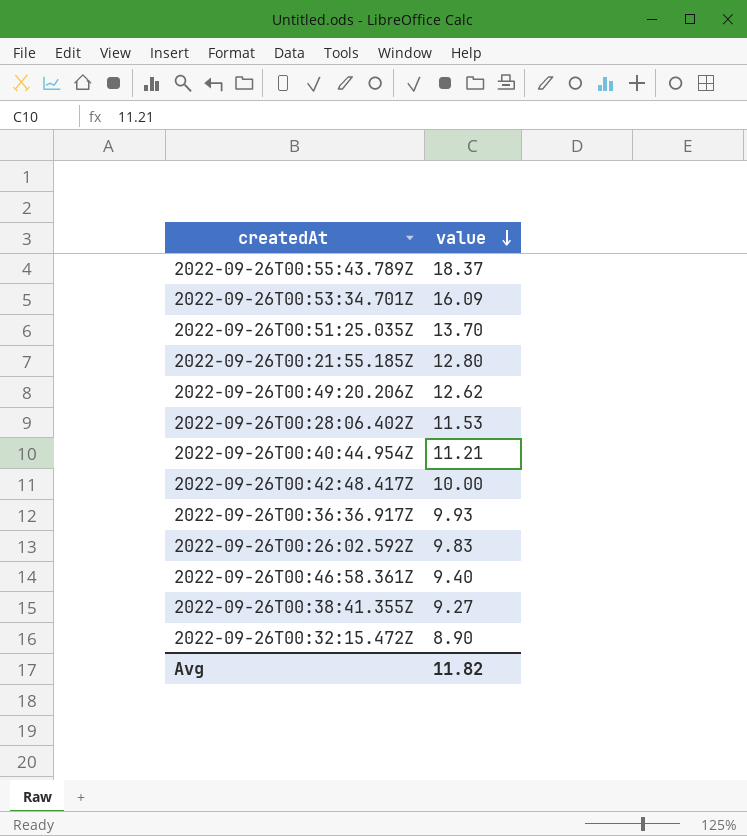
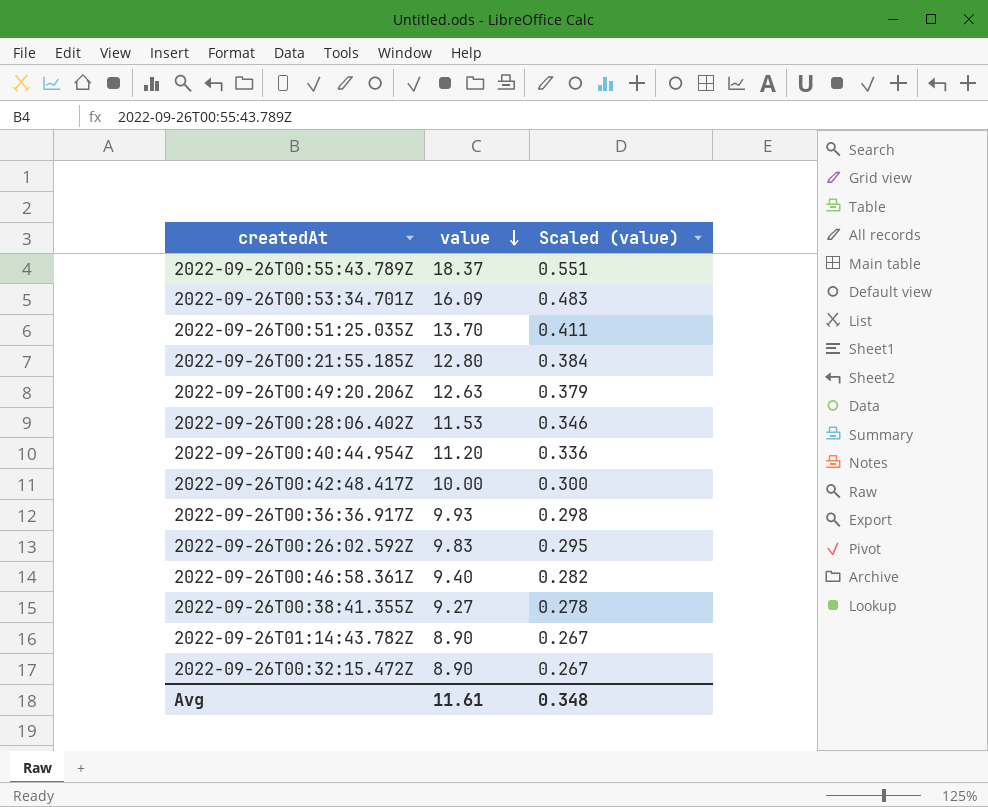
column Scaled (value) | formula: none -> [value] * 0.03
2022-09-26T00:49:20.206Z | value: 12.62 -> 12.63
2022-09-26T00:40:44.954Z | value: 11.21 -> 11.20
row 2022-09-26T01:14:43.782Z: none -> 8.90 | 0.267
Avg | value: 11.82 -> 11.61

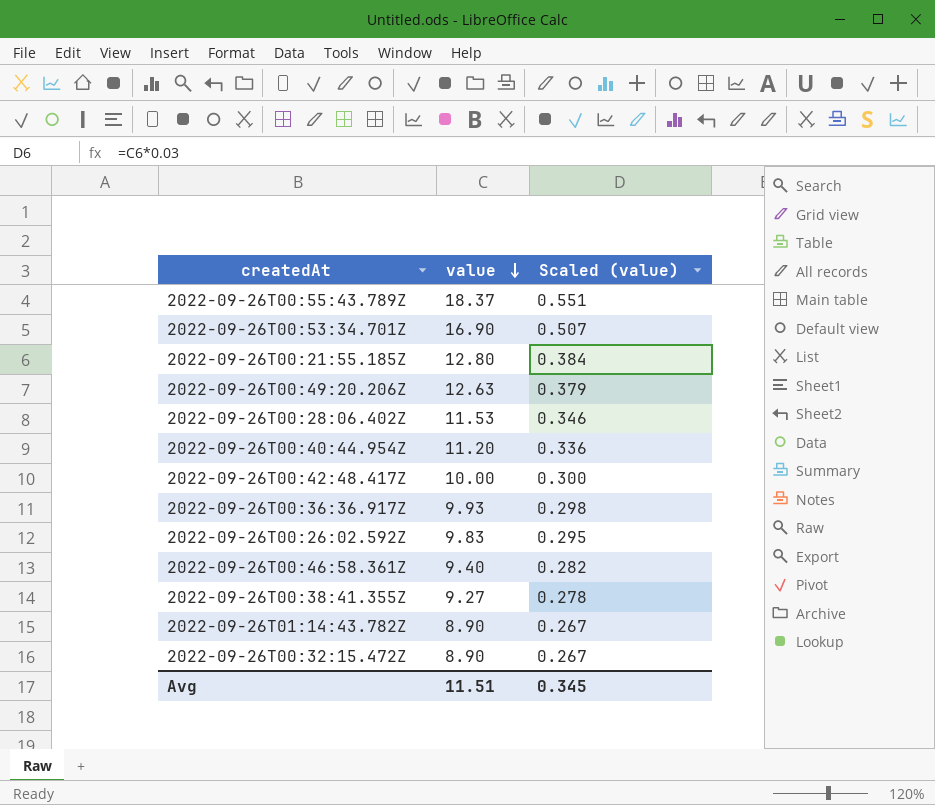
row 2022-09-26T00:51:25.035Z: 13.70 | 0.411 -> none
2022-09-26T00:53:34.701Z | value: 16.09 -> 16.90
2022-09-26T00:53:34.701Z | Scaled (value): 0.483 -> 0.507
Avg | value: 11.61 -> 11.51
Avg | Scaled (value): 0.348 -> 0.345

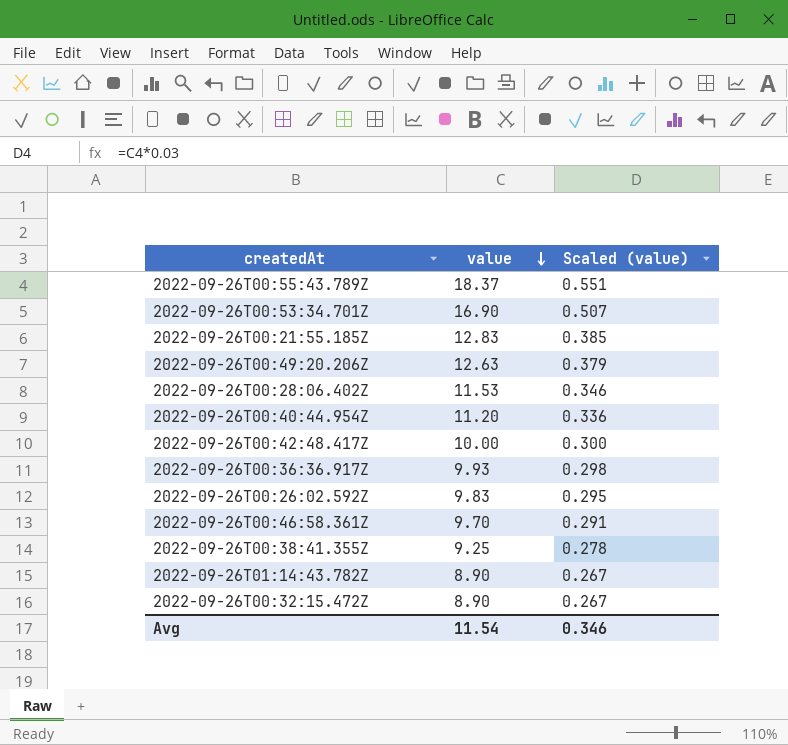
2022-09-26T00:21:55.185Z | value: 12.80 -> 12.83
2022-09-26T00:21:55.185Z | Scaled (value): 0.384 -> 0.385
2022-09-26T00:46:58.361Z | value: 9.40 -> 9.70
2022-09-26T00:46:58.361Z | Scaled (value): 0.282 -> 0.291
2022-09-26T00:38:41.355Z | value: 9.27 -> 9.25
Avg | value: 11.51 -> 11.54
Avg | Scaled (value): 0.345 -> 0.346

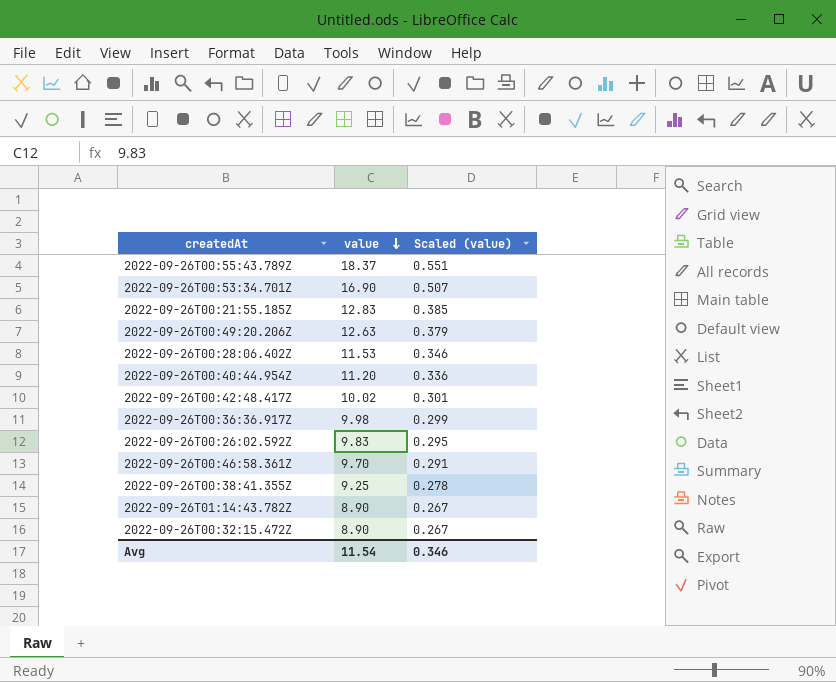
2022-09-26T00:42:48.417Z | value: 10.00 -> 10.02
2022-09-26T00:42:48.417Z | Scaled (value): 0.300 -> 0.301
2022-09-26T00:36:36.917Z | value: 9.93 -> 9.98
2022-09-26T00:36:36.917Z | Scaled (value): 0.298 -> 0.299

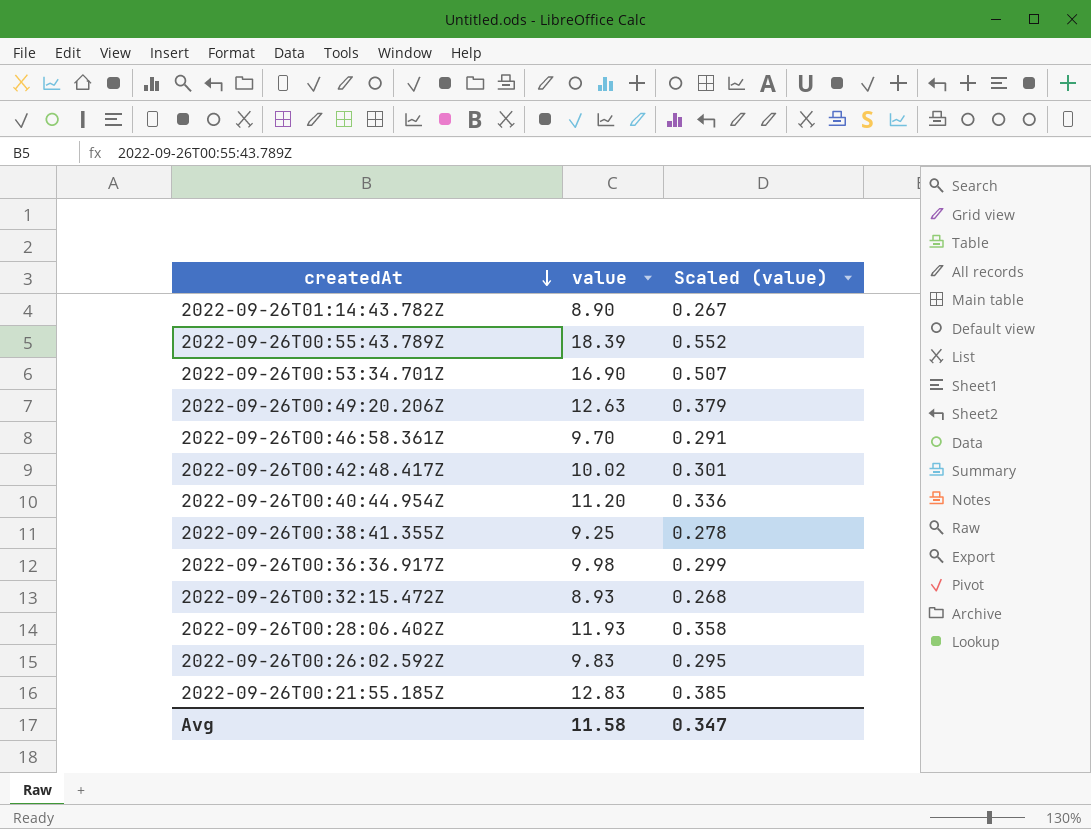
row order: value descending -> createdAt descending
2022-09-26T00:55:43.789Z | value: 18.37 -> 18.39
2022-09-26T00:55:43.789Z | Scaled (value): 0.551 -> 0.552
2022-09-26T00:32:15.472Z | value: 8.90 -> 8.93
2022-09-26T00:32:15.472Z | Scaled (value): 0.267 -> 0.268
2022-09-26T00:28:06.402Z | value: 11.53 -> 11.93
2022-09-26T00:28:06.402Z | Scaled (value): 0.346 -> 0.358
Avg | value: 11.54 -> 11.58
Avg | Scaled (value): 0.346 -> 0.347

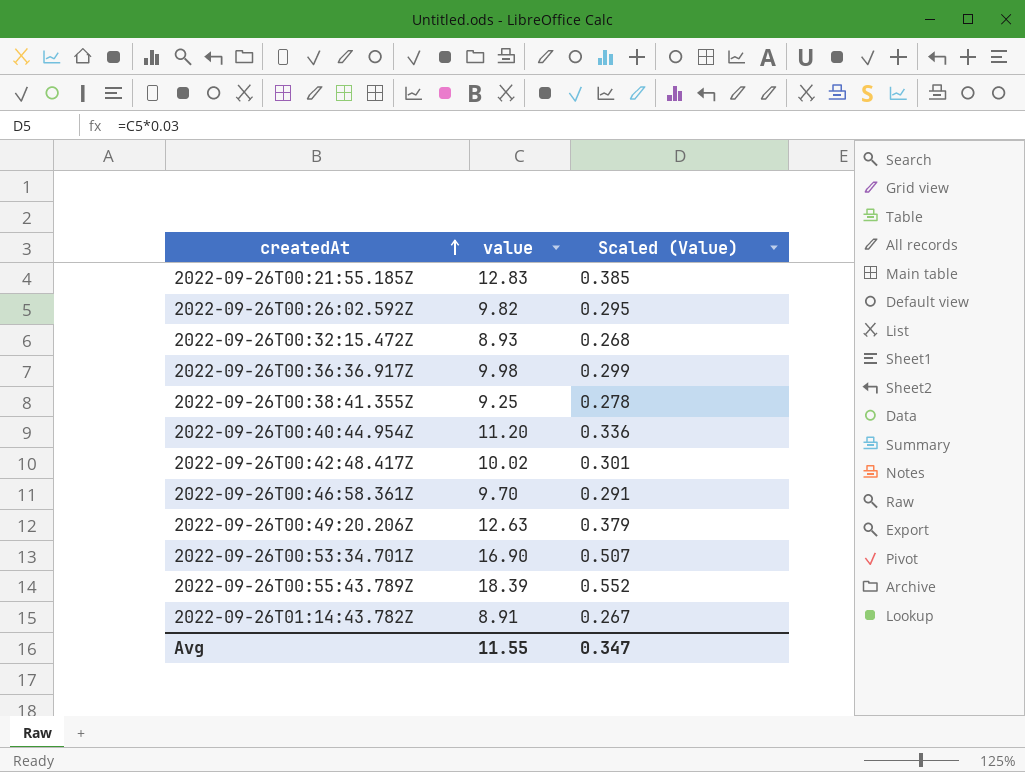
row order: createdAt descending -> createdAt ascending
column name: Scaled (value) -> Scaled (Value)
row 2022-09-26T00:28:06.402Z: 11.93 | 0.358 -> none
2022-09-26T00:26:02.592Z | value: 9.83 -> 9.82
2022-09-26T01:14:43.782Z | value: 8.90 -> 8.91
Avg | value: 11.58 -> 11.55

